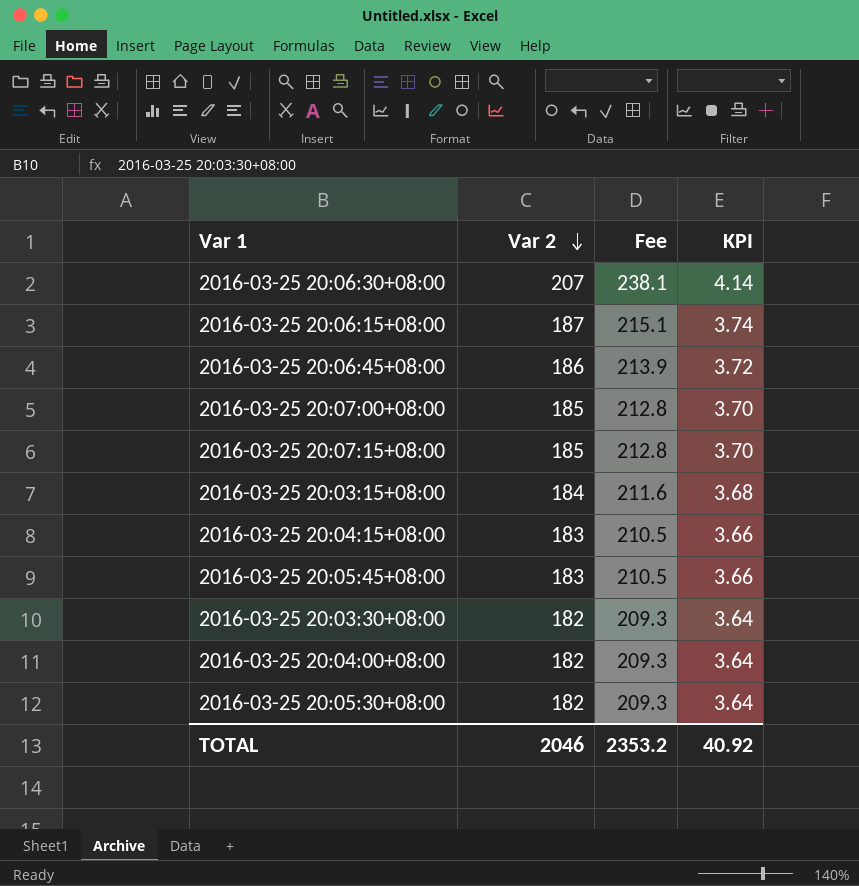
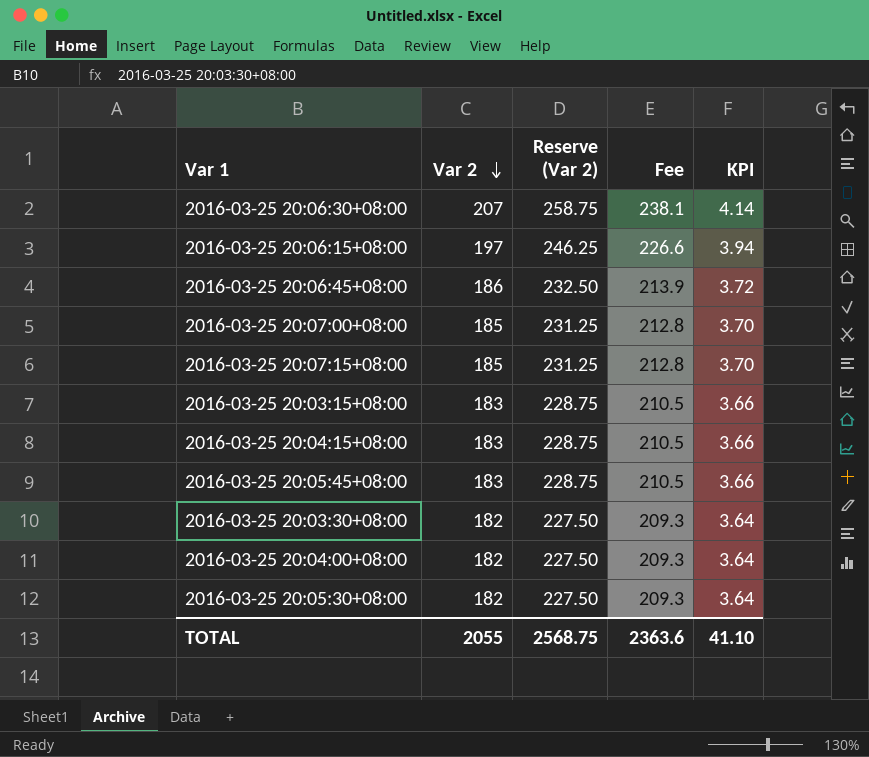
column Reserve (Var 2) | formula: none -> [Var 2] * 1.25
2016-03-25 20:06:15+08:00 | Var 2: 187 -> 197
2016-03-25 20:06:15+08:00 | Fee: 215.1 -> 226.6
2016-03-25 20:06:15+08:00 | KPI: 3.74 -> 3.94
2016-03-25 20:03:15+08:00 | Var 2: 184 -> 183
2016-03-25 20:03:15+08:00 | Fee: 211.6 -> 210.5
2016-03-25 20:03:15+08:00 | KPI: 3.68 -> 3.66
TOTAL | Var 2: 2046 -> 2055
TOTAL | Fee: 2353.2 -> 2363.6
TOTAL | KPI: 40.92 -> 41.10

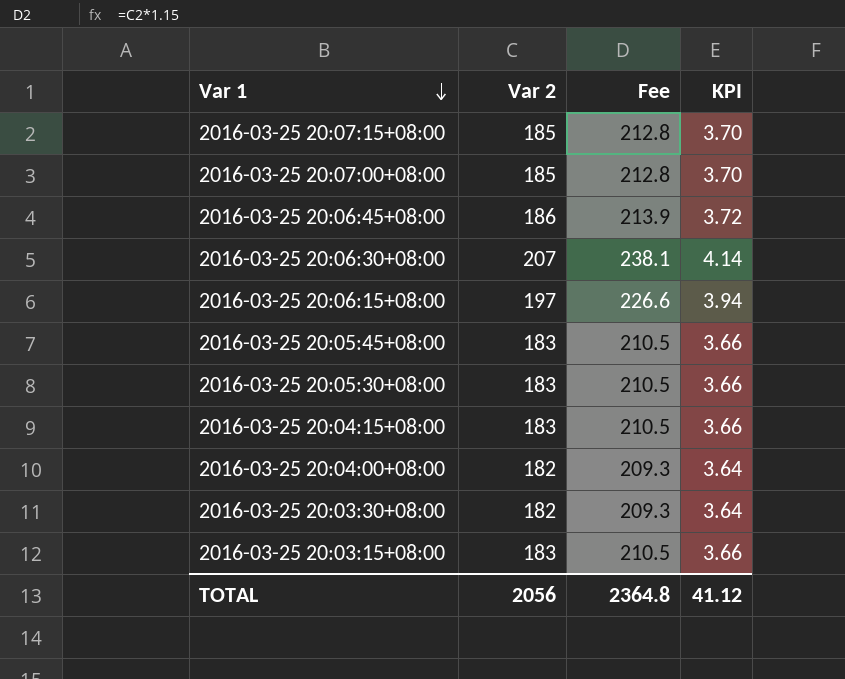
row order: Var 2 descending -> Var 1 descending
column Reserve (Var 2) | formula: [Var 2] * 1.25 -> none
2016-03-25 20:05:30+08:00 | Var 2: 182 -> 183
2016-03-25 20:05:30+08:00 | Fee: 209.3 -> 210.5
2016-03-25 20:05:30+08:00 | KPI: 3.64 -> 3.66
TOTAL | Var 2: 2055 -> 2056
TOTAL | Fee: 2363.6 -> 2364.8
TOTAL | KPI: 41.10 -> 41.12

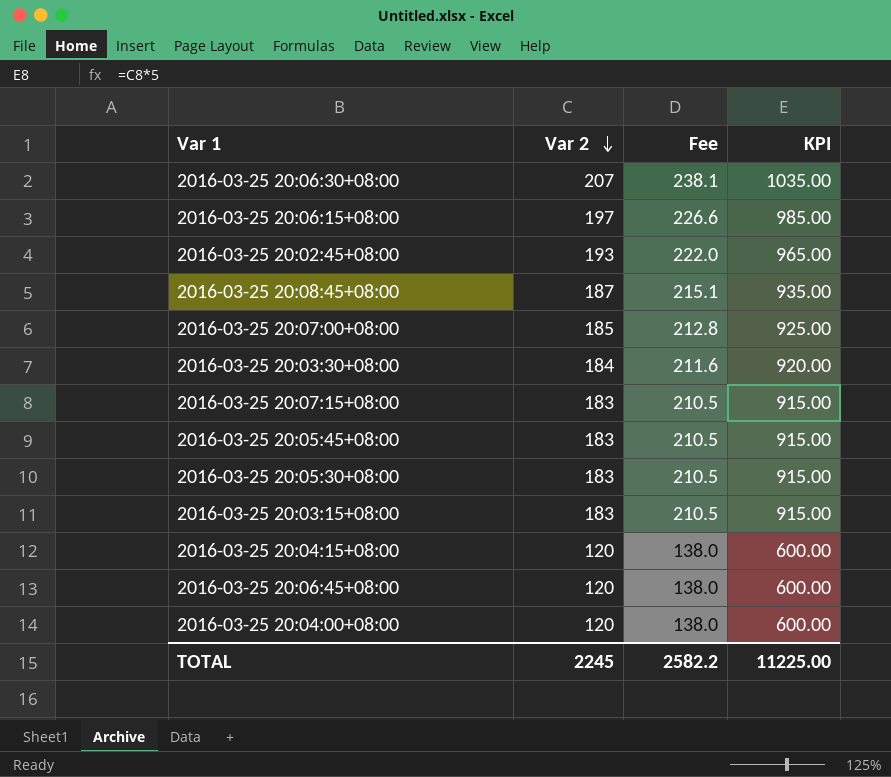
row order: Var 1 descending -> Var 2 descending
column KPI | formula: [Var 2] * 0.02 -> [Var 2] * 5
row 2016-03-25 20:02:45+08:00: none -> 193 | 222.0 | 965.00
row 2016-03-25 20:08:45+08:00: none -> 187 | 215.1 | 935.00
2016-03-25 20:03:30+08:00 | Var 2: 182 -> 184
2016-03-25 20:03:30+08:00 | Fee: 209.3 -> 211.6
2016-03-25 20:07:15+08:00 | Var 2: 185 -> 183
2016-03-25 20:07:15+08:00 | Fee: 212.8 -> 210.5
2016-03-25 20:04:15+08:00 | Var 2: 183 -> 120
2016-03-25 20:04:15+08:00 | Fee: 210.5 -> 138.0
2016-03-25 20:06:45+08:00 | Var 2: 186 -> 120
2016-03-25 20:06:45+08:00 | Fee: 213.9 -> 138.0
2016-03-25 20:04:00+08:00 | Var 2: 182 -> 120
2016-03-25 20:04:00+08:00 | Fee: 209.3 -> 138.0
TOTAL | Var 2: 2056 -> 2245
TOTAL | Fee: 2364.8 -> 2582.2
TOTAL | KPI: 41.12 -> 11225.00

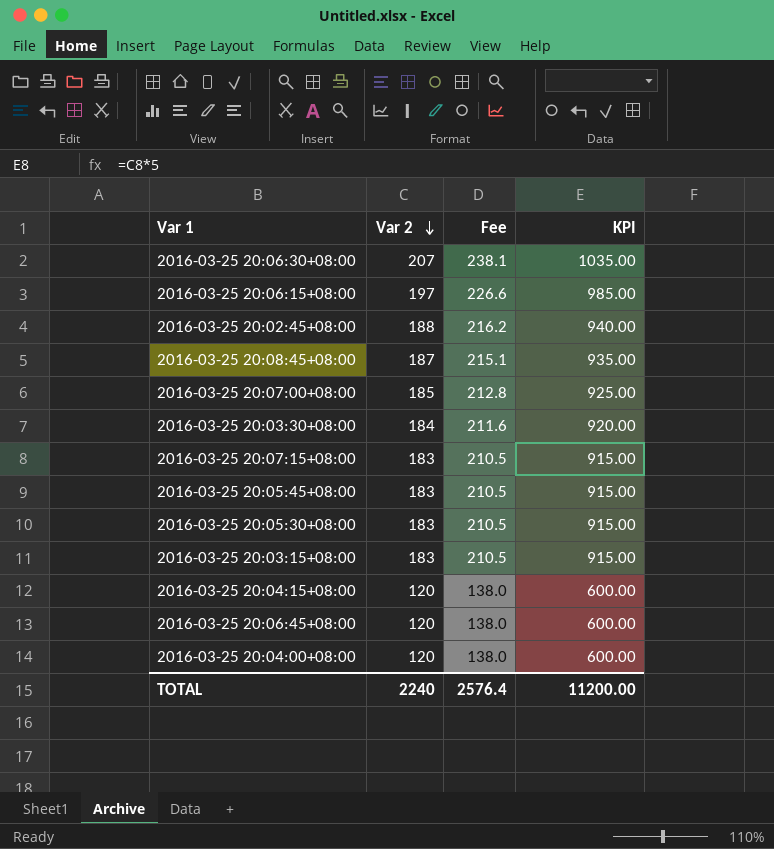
2016-03-25 20:02:45+08:00 | Var 2: 193 -> 188
2016-03-25 20:02:45+08:00 | Fee: 222.0 -> 216.2
2016-03-25 20:02:45+08:00 | KPI: 965.00 -> 940.00
TOTAL | Var 2: 2245 -> 2240
TOTAL | Fee: 2582.2 -> 2576.4
TOTAL | KPI: 11225.00 -> 11200.00

